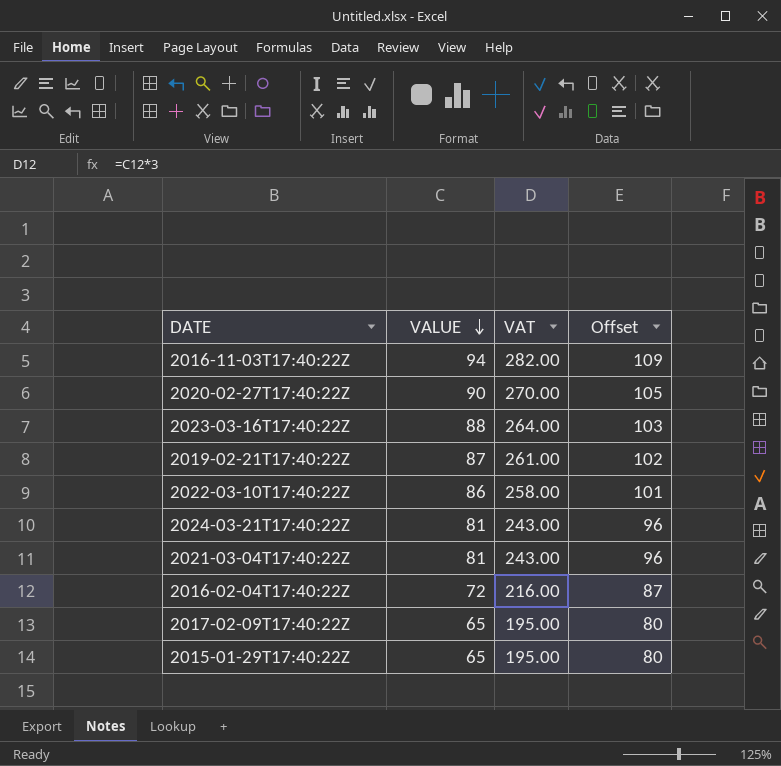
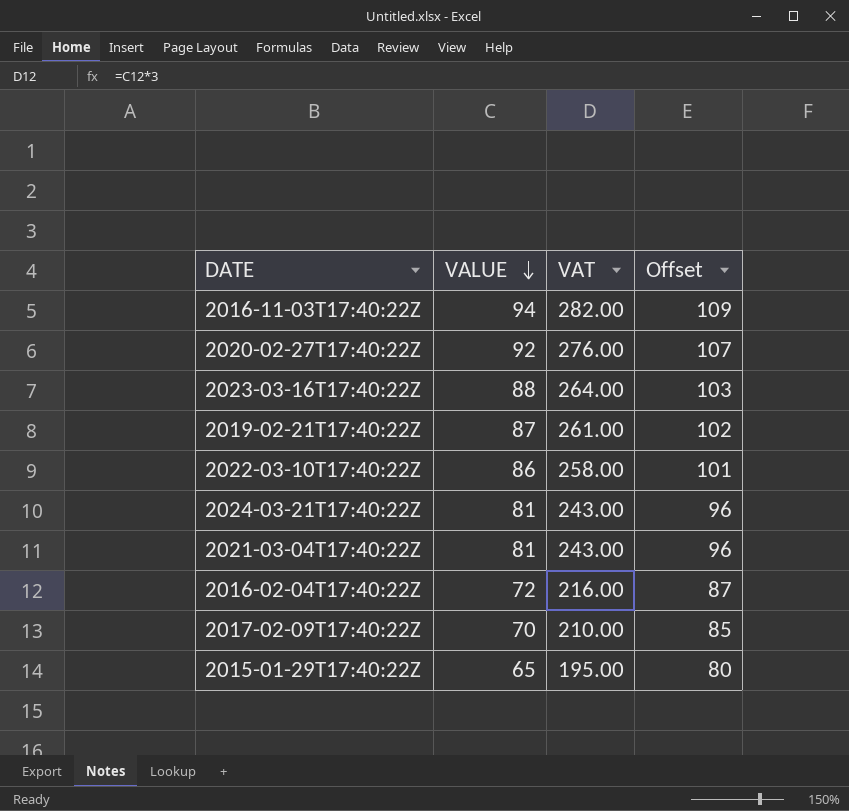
2020-02-27T17:40:22Z | VALUE: 90 -> 92
2020-02-27T17:40:22Z | VAT: 270.00 -> 276.00
2020-02-27T17:40:22Z | Offset: 105 -> 107
2017-02-09T17:40:22Z | VALUE: 65 -> 70
2017-02-09T17:40:22Z | VAT: 195.00 -> 210.00
2017-02-09T17:40:22Z | Offset: 80 -> 85

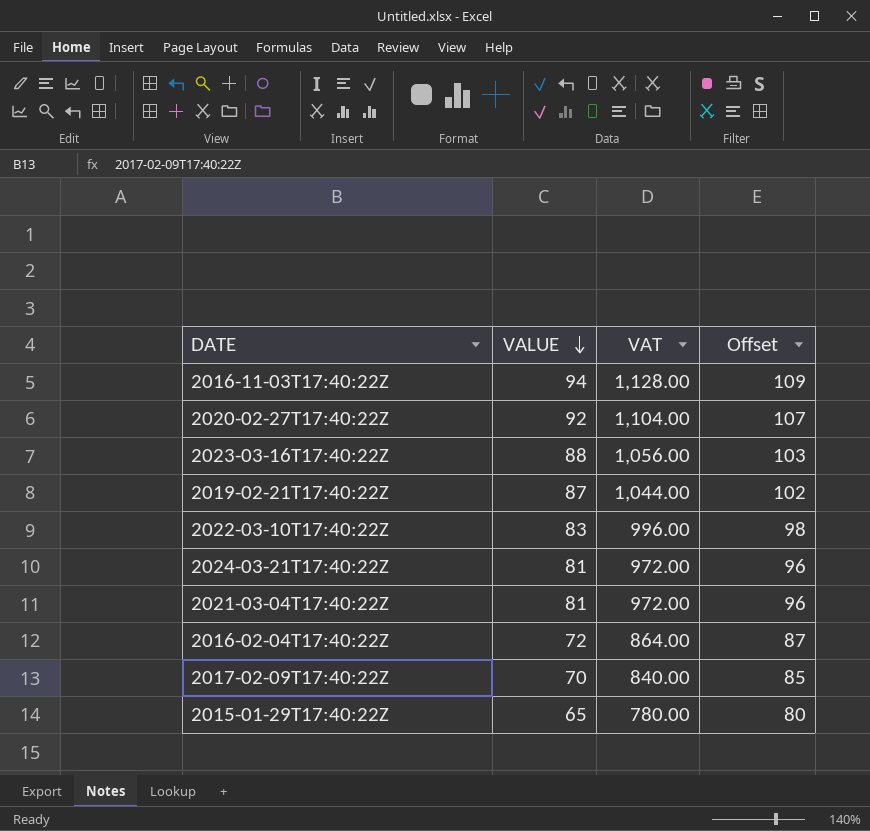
column VAT | formula: [VALUE] * 3 -> [VALUE] * 12
2022-03-10T17:40:22Z | VALUE: 86 -> 83
2022-03-10T17:40:22Z | Offset: 101 -> 98

